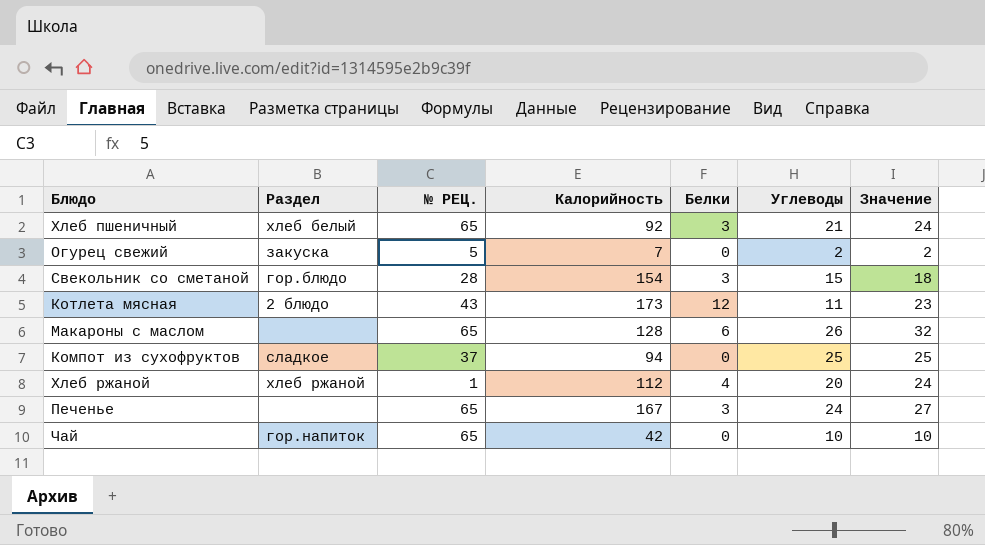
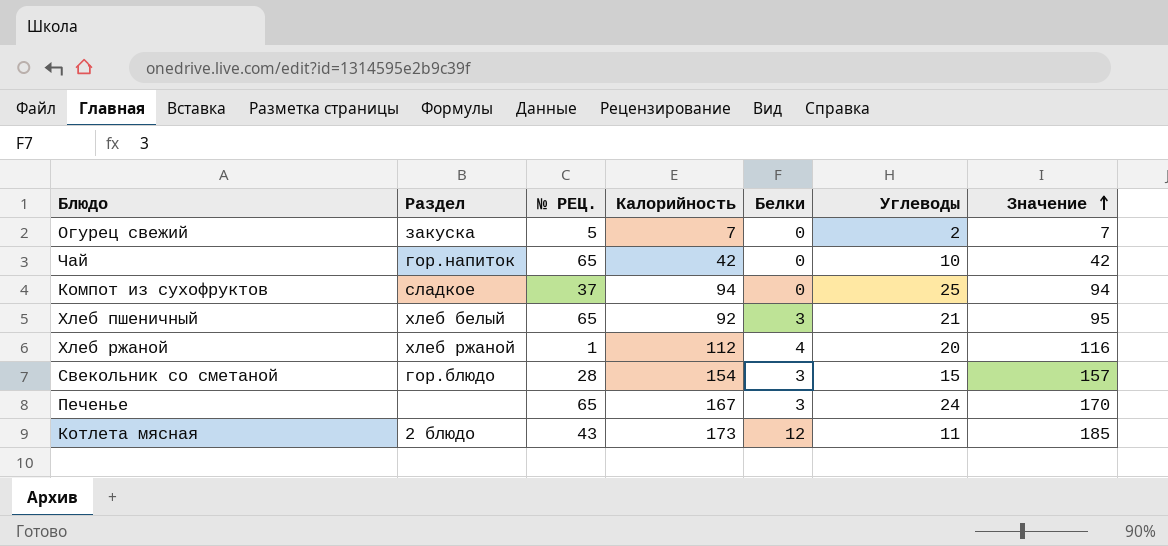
row order: none -> Значение ascending
column Значение | formula: [Белки] + [Углеводы] -> [Калорийность] + [Белки]
row Макароны с маслом: none | 65 | 128 | 6 | 26 | 32 -> none

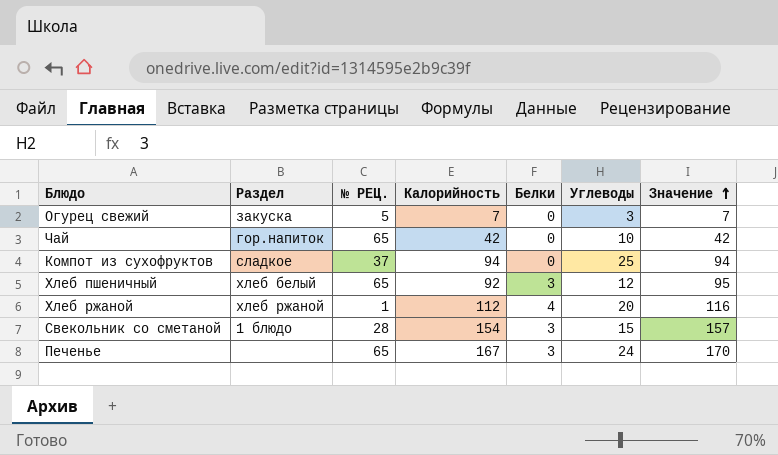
row Котлета мясная: 2 блюдо | 43 | 173 | 12 | 11 | 185 -> none
Огурец свежий | Углеводы: 2 -> 3
Хлеб пшеничный | Углеводы: 21 -> 12
Свекольник со сметаной | Раздел: гор.блюдо -> 1 блюдо

